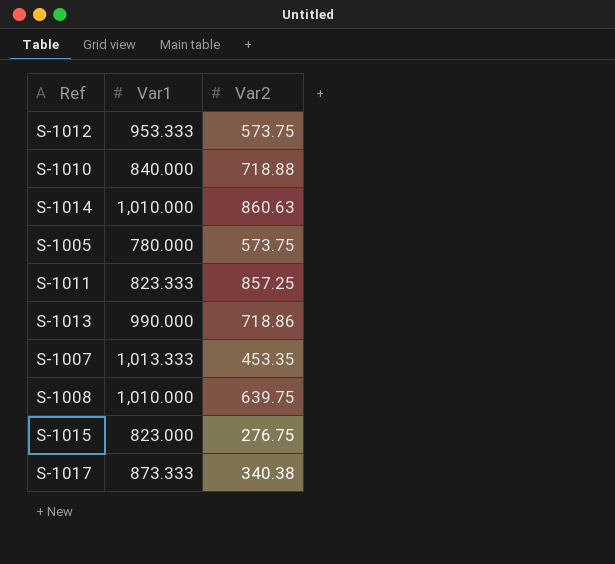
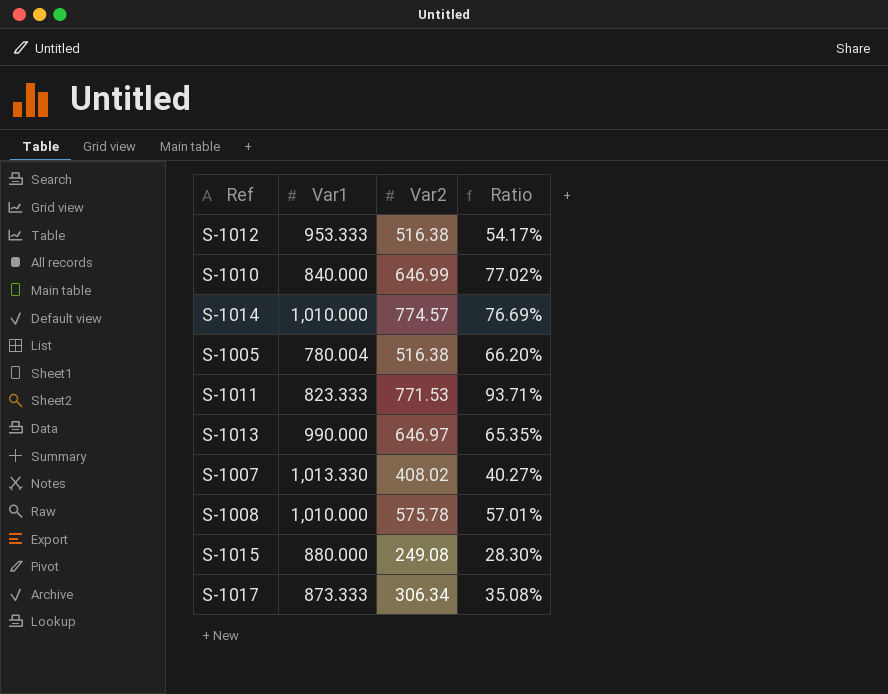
column Ratio | formula: none -> [Var2] / [Var1]
S-1012 | Var2: 573.75 -> 516.38
S-1010 | Var2: 718.88 -> 646.99
S-1014 | Var2: 860.63 -> 774.57
S-1005 | Var1: 780.000 -> 780.004
S-1005 | Var2: 573.75 -> 516.38
S-1011 | Var2: 857.25 -> 771.53
S-1013 | Var2: 718.86 -> 646.97
S-1007 | Var1: 1,013.333 -> 1,013.330
S-1007 | Var2: 453.35 -> 408.02
S-1008 | Var2: 639.75 -> 575.78
S-1015 | Var1: 823.000 -> 880.000
S-1015 | Var2: 276.75 -> 249.08
S-1017 | Var2: 340.38 -> 306.34

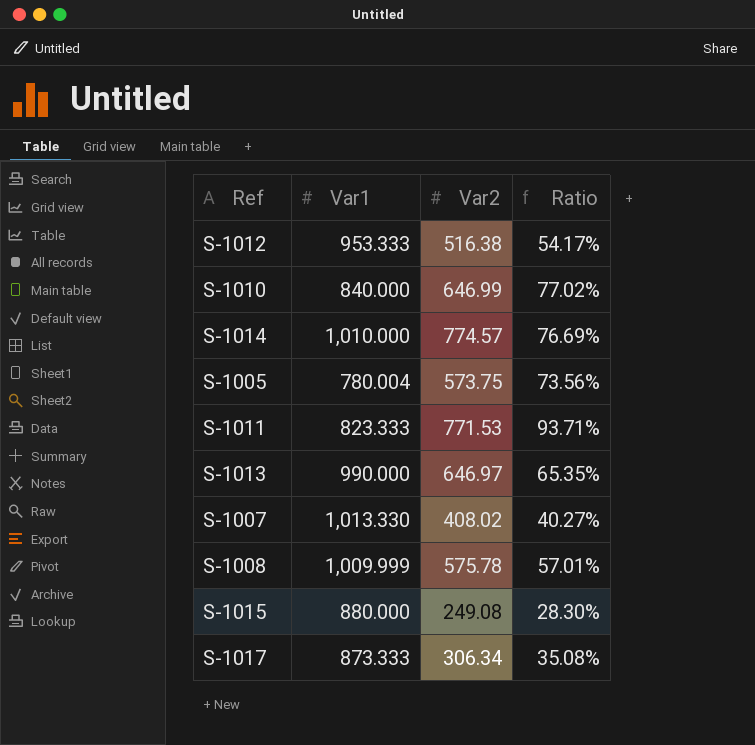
S-1005 | Var2: 516.38 -> 573.75
S-1005 | Ratio: 66.20% -> 73.56%
S-1008 | Var1: 1,010.000 -> 1,009.999

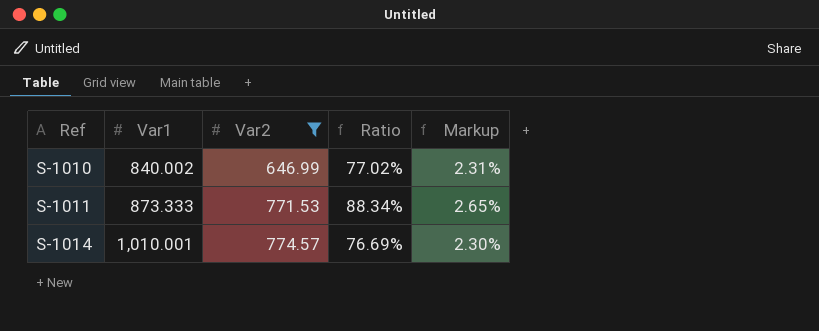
filter: none -> Var2 >= 646.99
row order: none -> Ref ascending
column Markup | formula: none -> [Ratio] * 0.03
S-1010 | Var1: 840.000 -> 840.002
S-1011 | Var1: 823.333 -> 873.333
S-1011 | Ratio: 93.71% -> 88.34%
S-1014 | Var1: 1,010.000 -> 1,010.001

